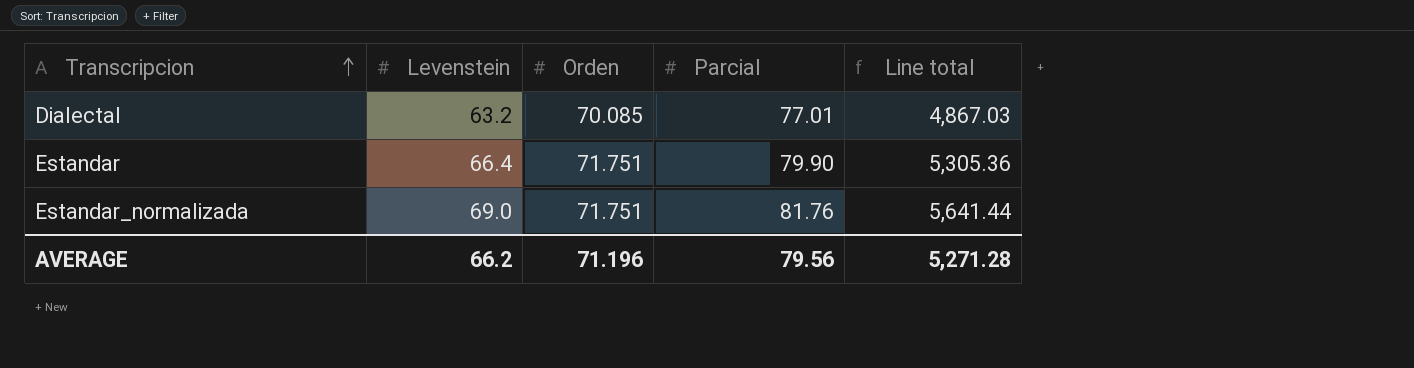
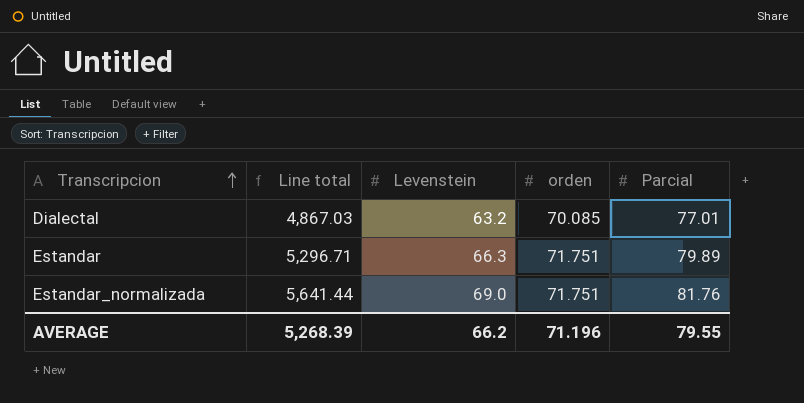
column Line total | position: 5 -> 2
column name: Orden -> orden
Estandar | Line total: 5,305.36 -> 5,296.71
Estandar | Levenstein: 66.4 -> 66.3
Estandar | Parcial: 79.90 -> 79.89
AVERAGE | Line total: 5,271.28 -> 5,268.39
AVERAGE | Parcial: 79.56 -> 79.55

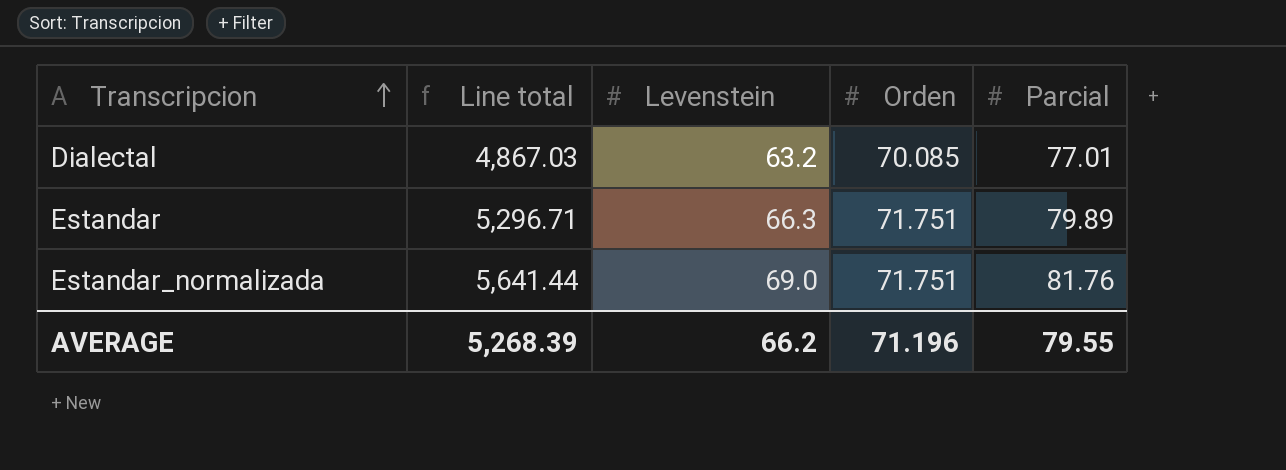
column name: orden -> Orden

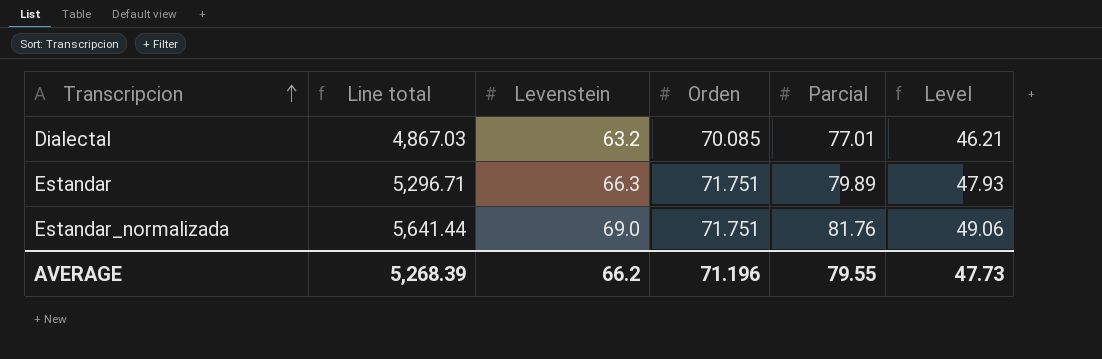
column Level | formula: none -> [Parcial] * 0.6

